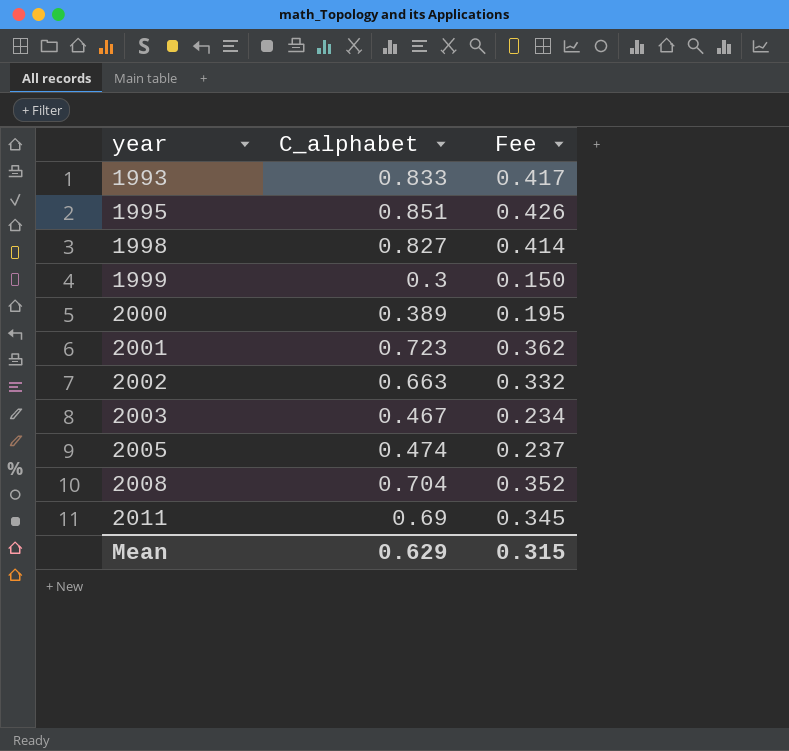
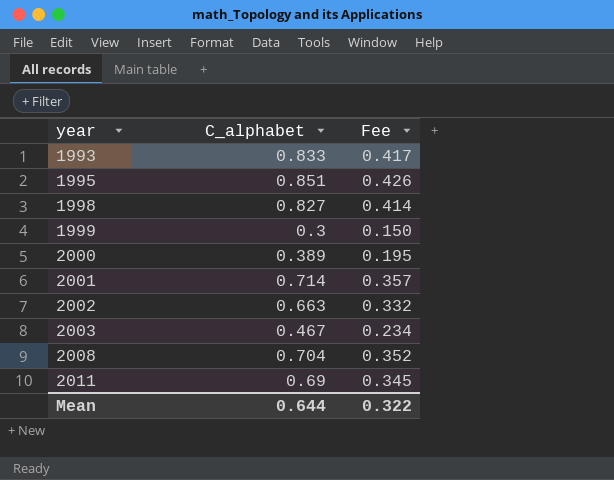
row 2005: 0.474 | 0.237 -> none
2001 | C_alphabet: 0.723 -> 0.714
2001 | Fee: 0.362 -> 0.357
Mean | C_alphabet: 0.629 -> 0.644
Mean | Fee: 0.315 -> 0.322

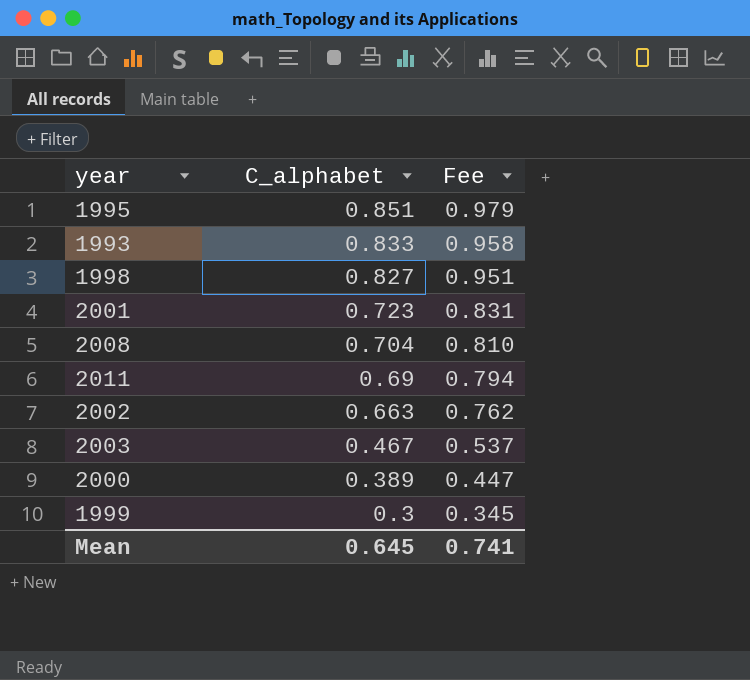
row order: year ascending -> C_alphabet descending
column Fee | formula: [C_alphabet] * 0.5 -> [C_alphabet] * 1.15
2001 | C_alphabet: 0.714 -> 0.723
Mean | C_alphabet: 0.644 -> 0.645
Mean | Fee: 0.322 -> 0.741

